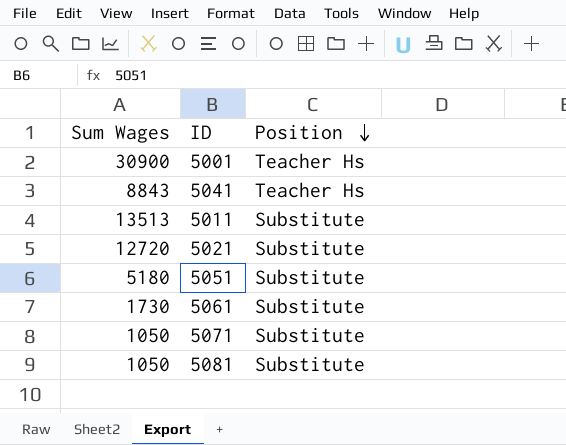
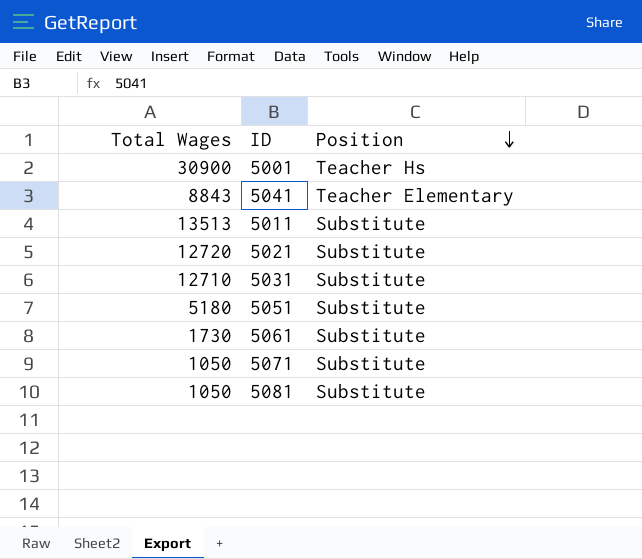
column name: Sum Wages -> Total Wages
5041 | Position: Teacher Hs -> Teacher Elementary
row 5031: none -> 12710 | Substitute

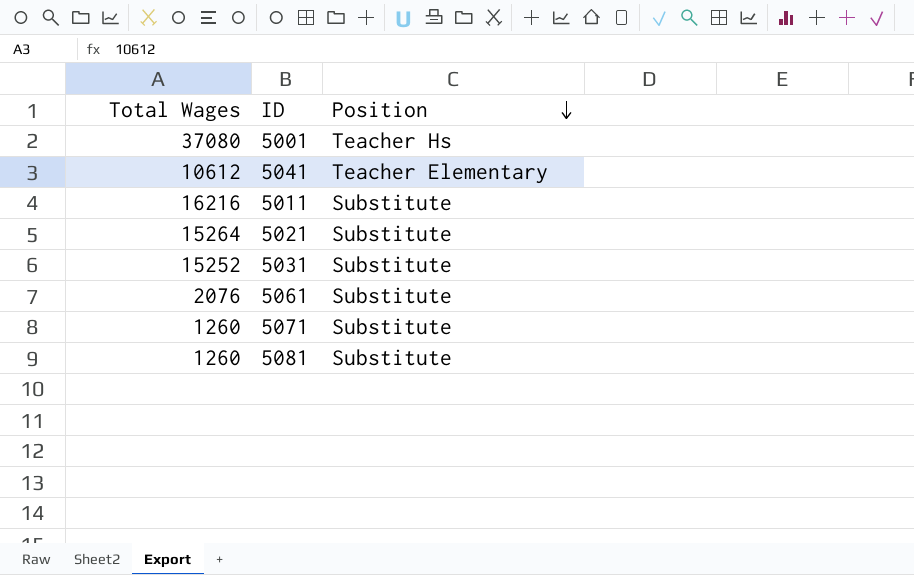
row 5051: 5180 | Substitute -> none
5001 | Total Wages: 30900 -> 37080
5041 | Total Wages: 8843 -> 10612
5011 | Total Wages: 13513 -> 16216
5021 | Total Wages: 12720 -> 15264
5031 | Total Wages: 12710 -> 15252
5061 | Total Wages: 1730 -> 2076
5071 | Total Wages: 1050 -> 1260
5081 | Total Wages: 1050 -> 1260

